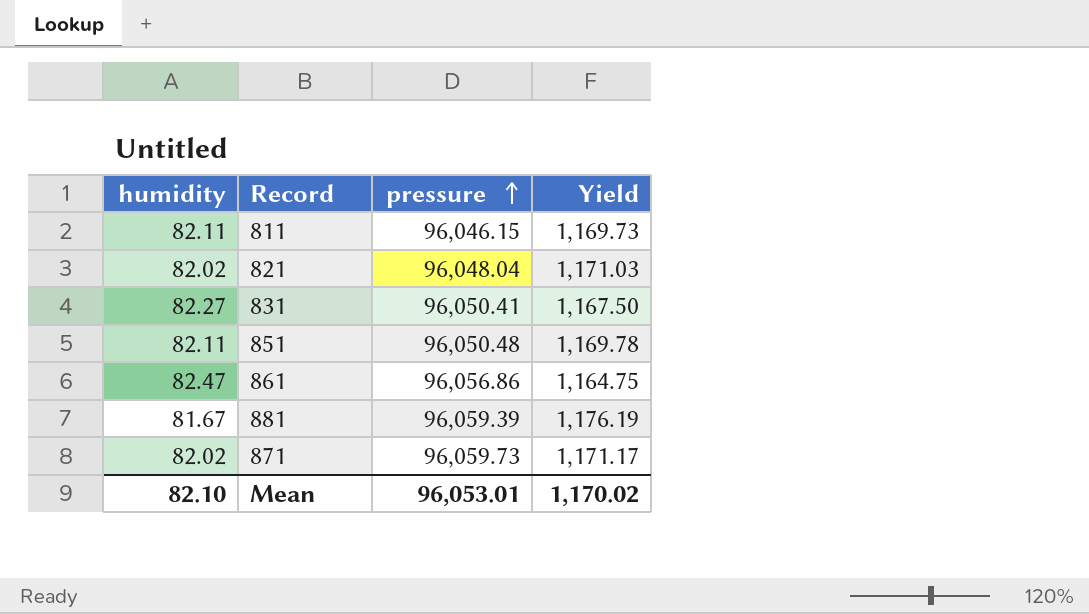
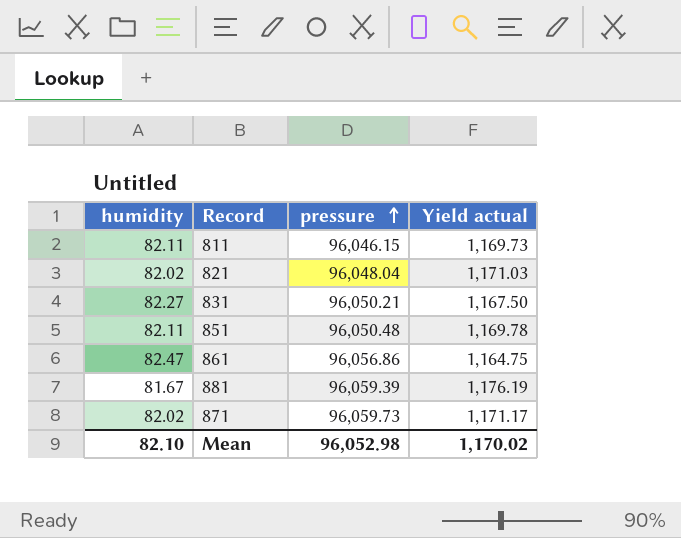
column name: Yield -> Yield actual
831 | pressure: 96,050.41 -> 96,050.21
Mean | pressure: 96,053.01 -> 96,052.98

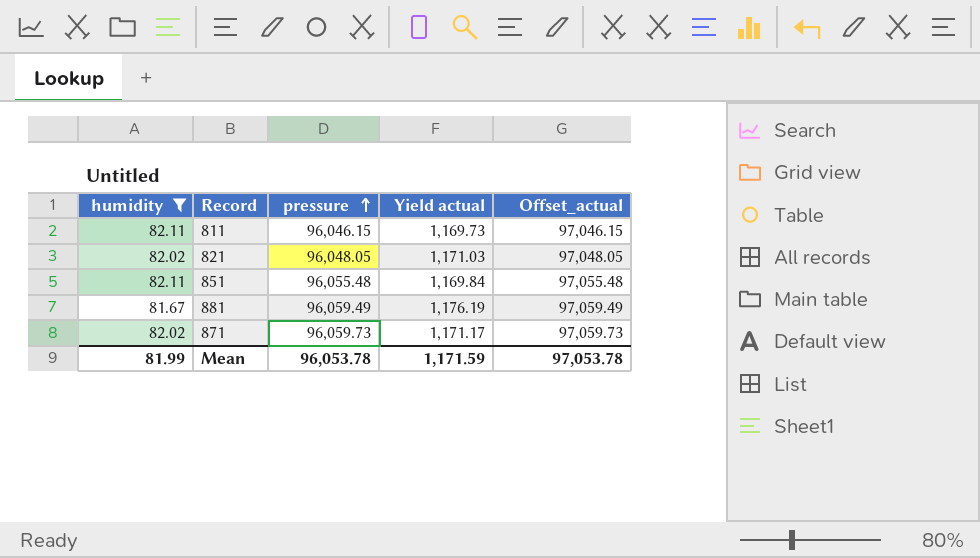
filter: none -> humidity <= 82.11
column Offset_actual | formula: none -> [pressure] + 1000
821 | pressure: 96,048.04 -> 96,048.05
851 | pressure: 96,050.48 -> 96,055.48
851 | Yield actual: 1,169.78 -> 1,169.84
881 | pressure: 96,059.39 -> 96,059.49
Mean | humidity: 82.10 -> 81.99
Mean | pressure: 96,052.98 -> 96,053.78
Mean | Yield actual: 1,170.02 -> 1,171.59

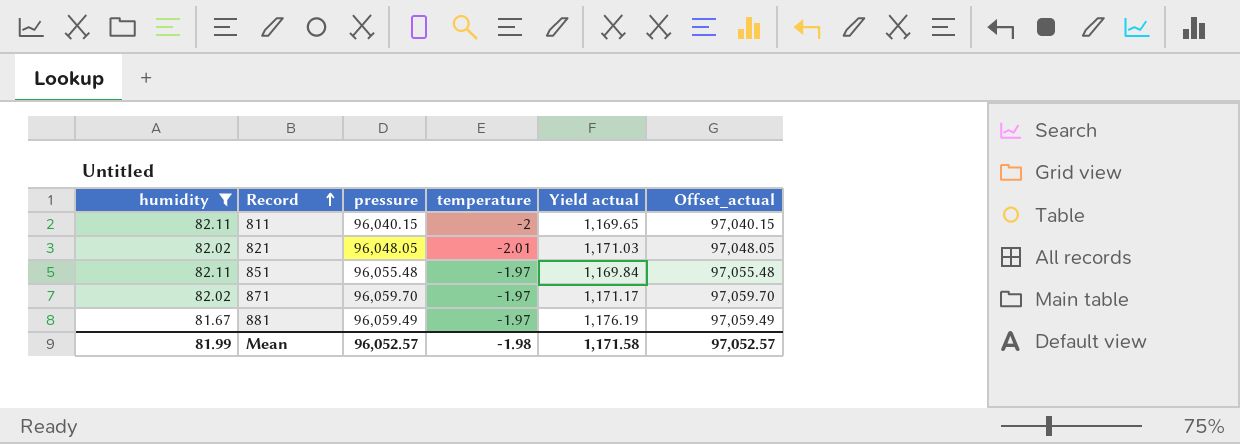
row order: pressure ascending -> Record ascending
column temperature | position: none -> 4
811 | pressure: 96,046.15 -> 96,040.15
811 | Yield actual: 1,169.73 -> 1,169.65
811 | Offset_actual: 97,046.15 -> 97,040.15
871 | pressure: 96,059.73 -> 96,059.70
871 | Offset_actual: 97,059.73 -> 97,059.70
Mean | pressure: 96,053.78 -> 96,052.57
Mean | Yield actual: 1,171.59 -> 1,171.58
Mean | Offset_actual: 97,053.78 -> 97,052.57

